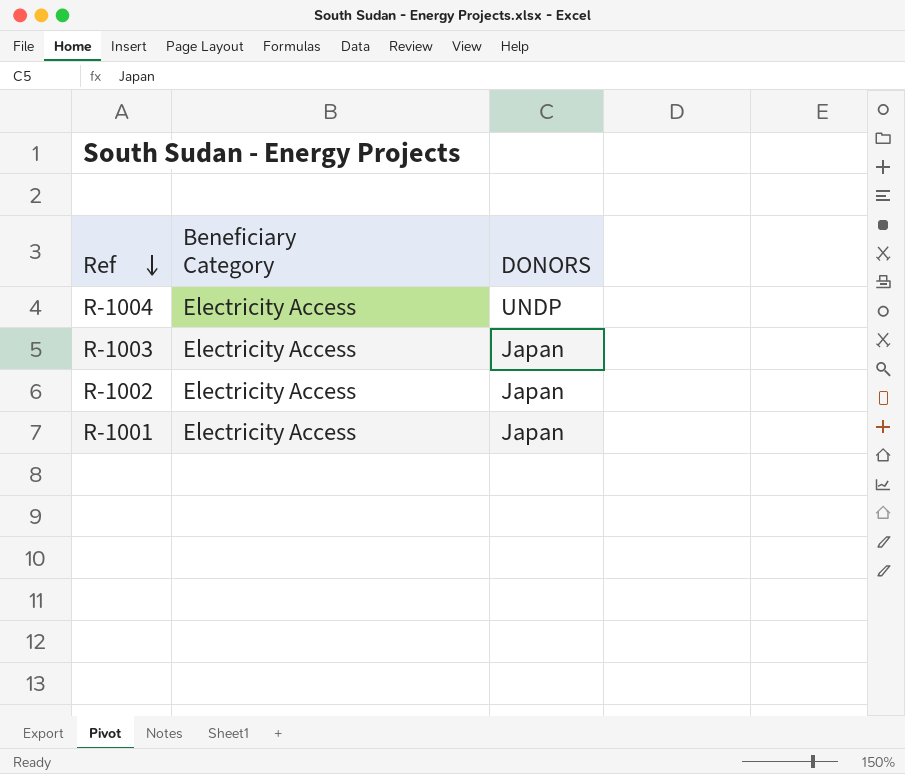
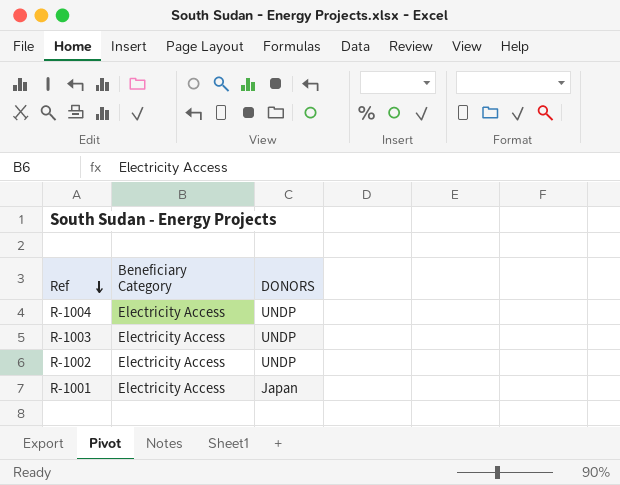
R-1003 | DONORS: Japan -> UNDP
R-1002 | DONORS: Japan -> UNDP

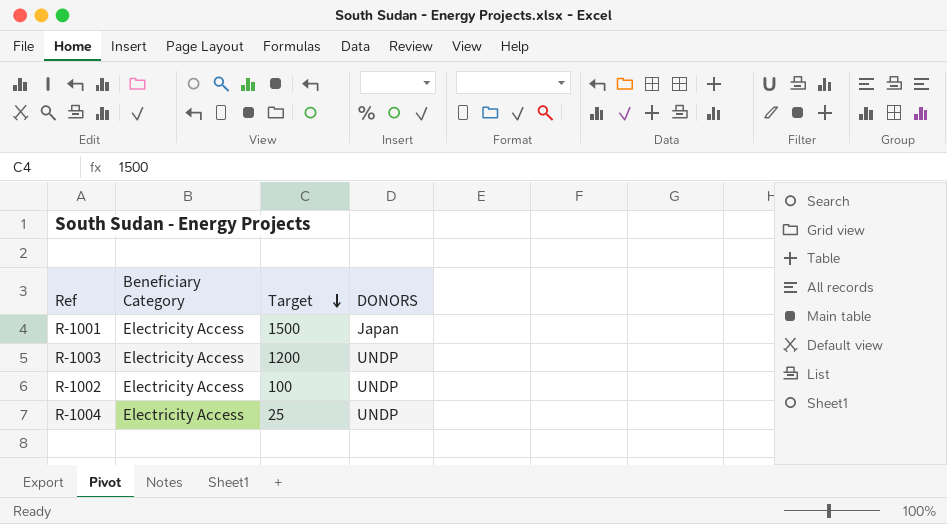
row order: Ref descending -> Target descending
column Target | position: none -> 3

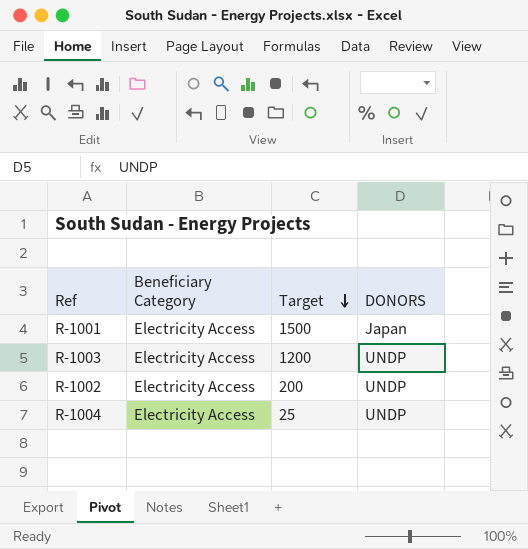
R-1002 | Target: 100 -> 200

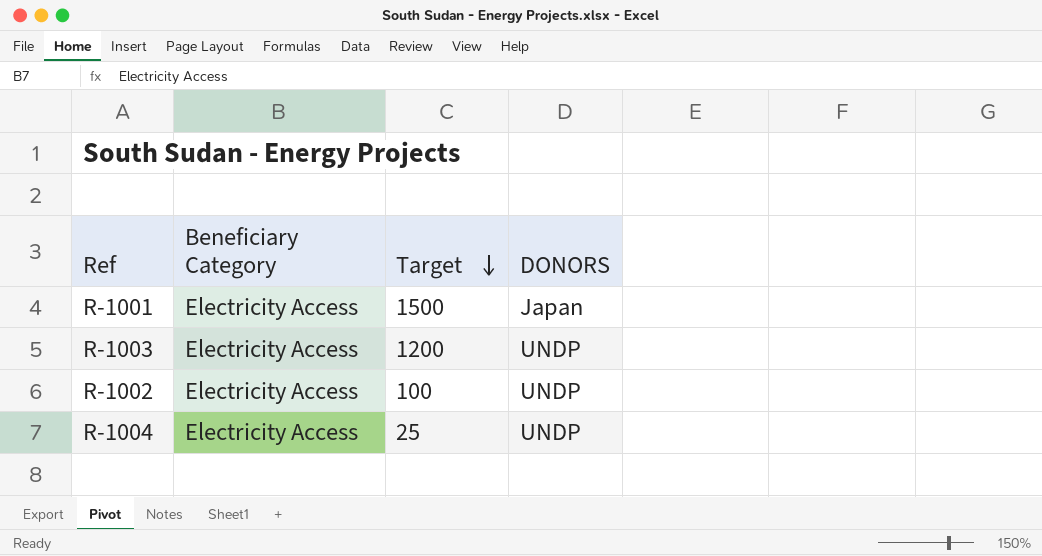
R-1002 | Target: 200 -> 100

